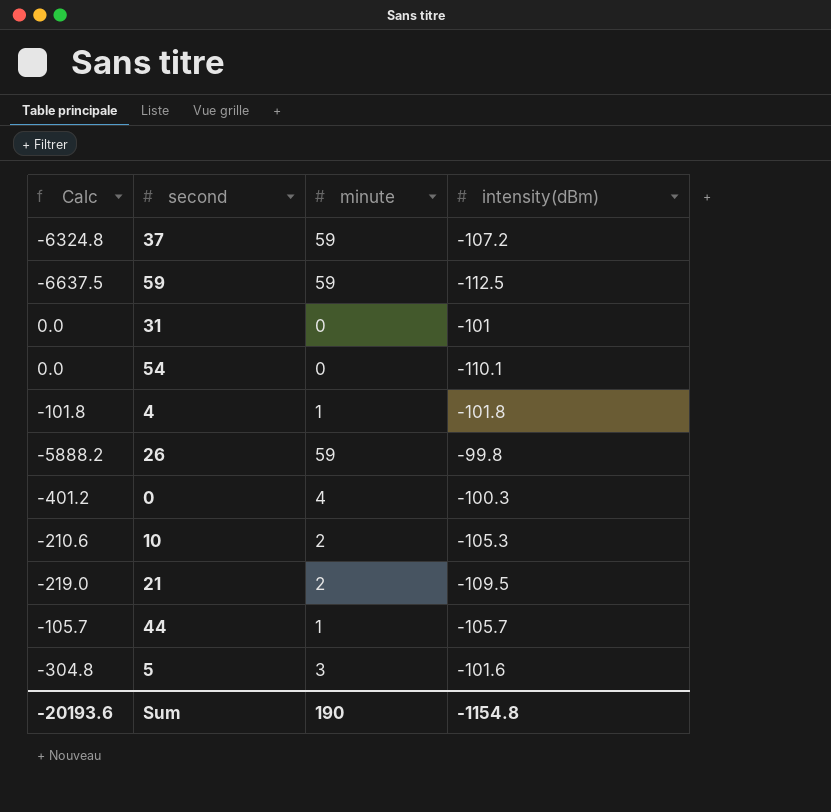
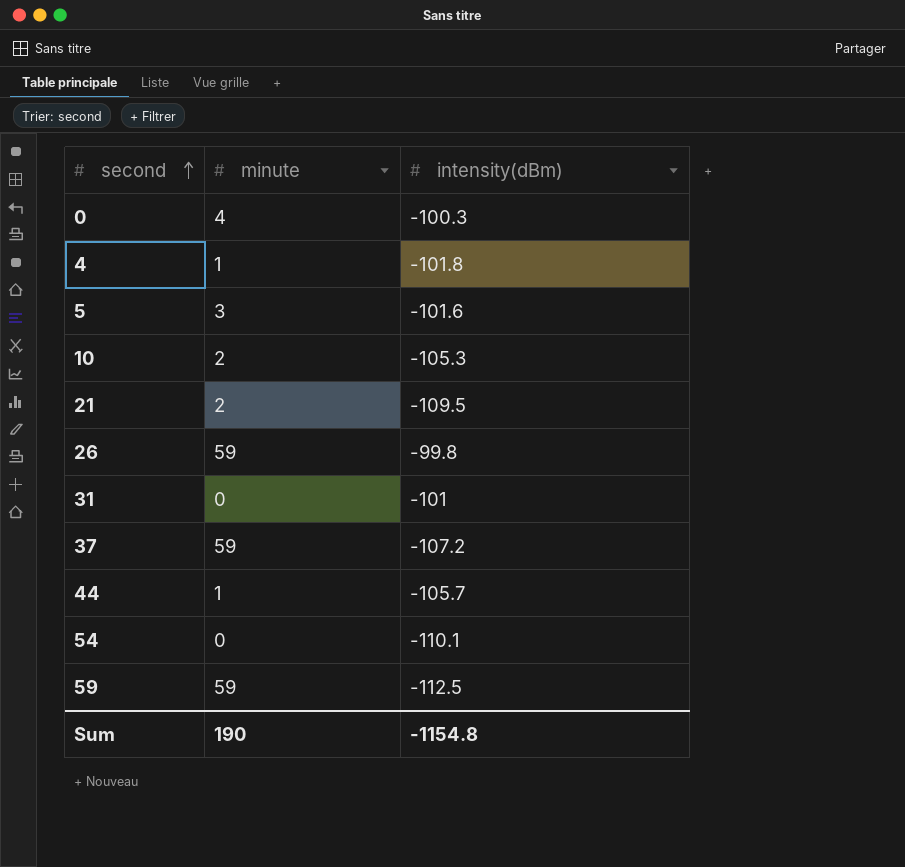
row order: none -> second ascending
column Calc | formula: [minute] * [intensity(dBm)] -> none

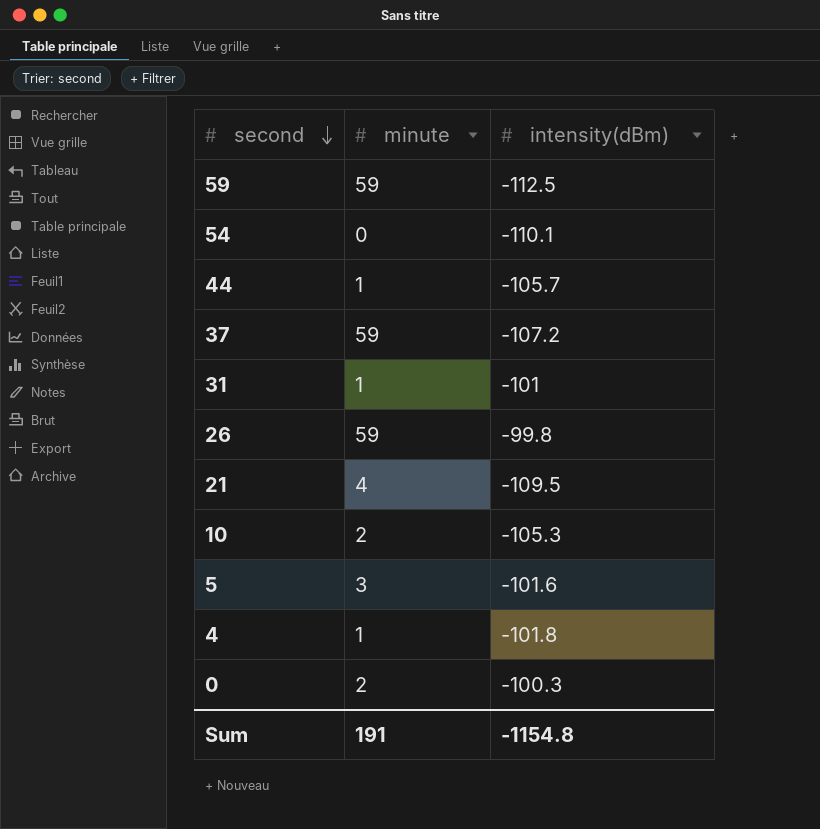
row order: second ascending -> second descending
31 | minute: 0 -> 1
21 | minute: 2 -> 4
0 | minute: 4 -> 2
Sum | minute: 190 -> 191

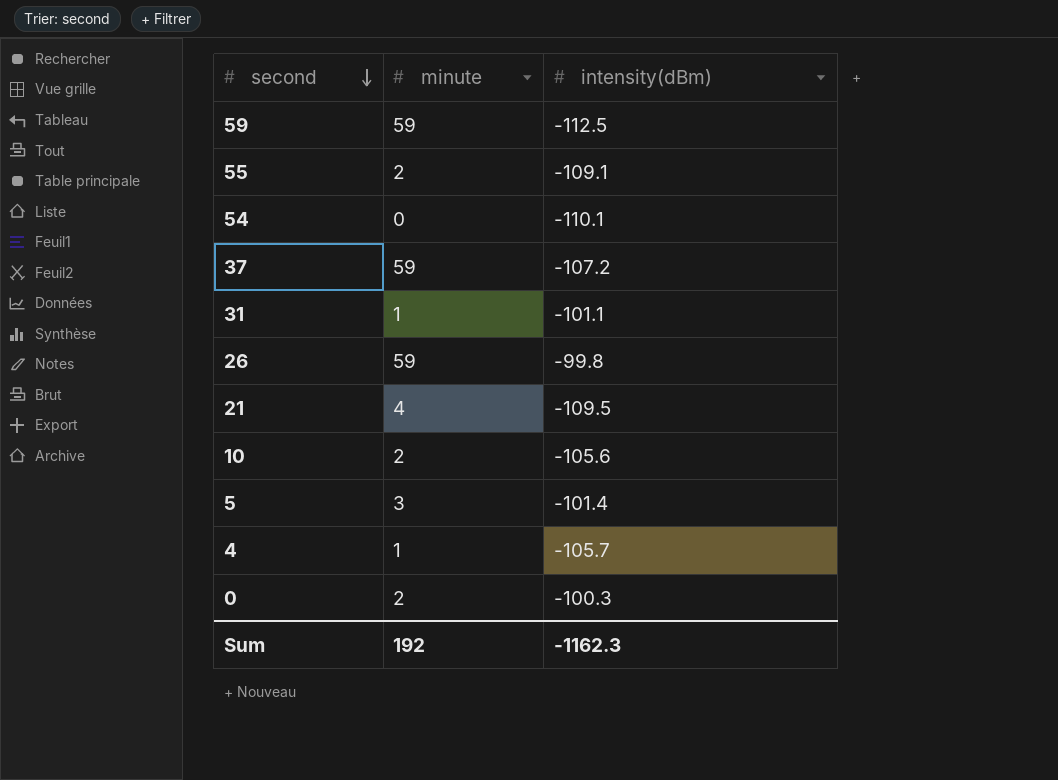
row 44: 1 | -105.7 -> none
row 55: none -> 2 | -109.1
31 | intensity(dBm): -101 -> -101.1
10 | intensity(dBm): -105.3 -> -105.6
5 | intensity(dBm): -101.6 -> -101.4
4 | intensity(dBm): -101.8 -> -105.7
Sum | minute: 191 -> 192
Sum | intensity(dBm): -1154.8 -> -1162.3

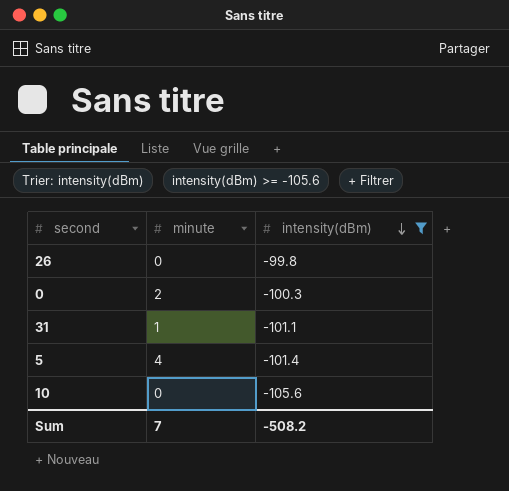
filter: none -> intensity(dBm) >= -105.6
row order: second descending -> intensity(dBm) descending
26 | minute: 59 -> 0
5 | minute: 3 -> 4
10 | minute: 2 -> 0
Sum | minute: 192 -> 7
Sum | intensity(dBm): -1162.3 -> -508.2

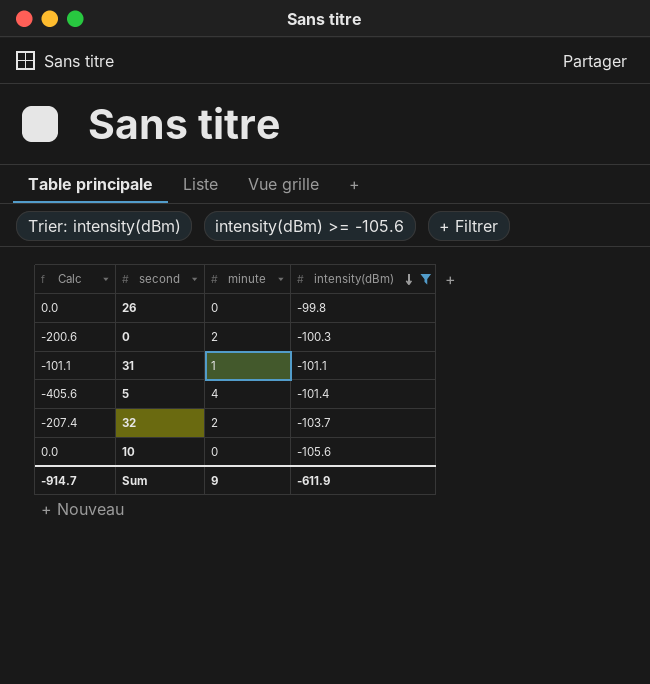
column Calc | formula: none -> [minute] * [intensity(dBm)]
row 32: none -> -207.4 | 2 | -103.7
Sum | minute: 7 -> 9
Sum | intensity(dBm): -508.2 -> -611.9

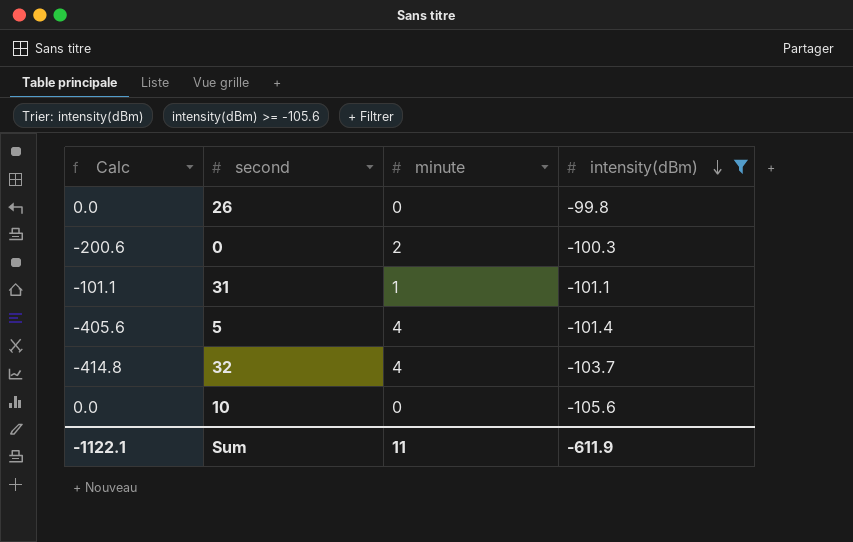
32 | Calc: -207.4 -> -414.8
32 | minute: 2 -> 4
Sum | Calc: -914.7 -> -1122.1
Sum | minute: 9 -> 11

